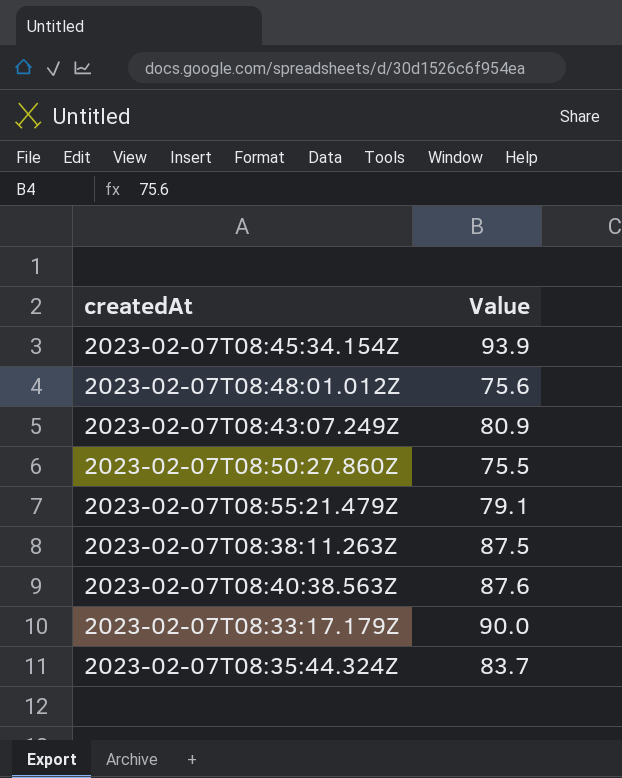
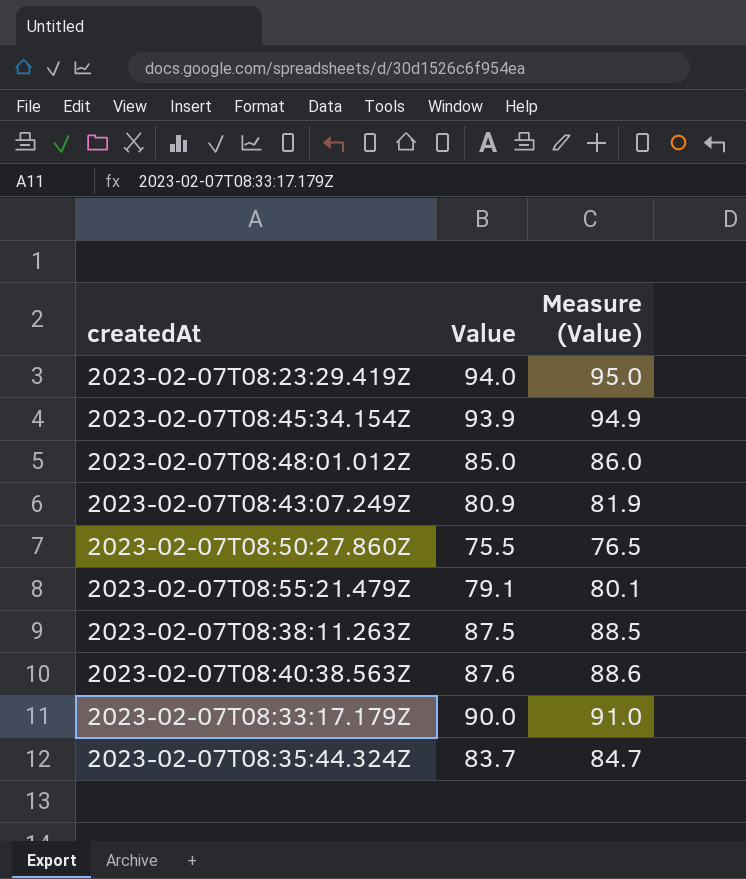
column Measure (Value) | formula: none -> [Value] + 1
row 2023-02-07T08:23:29.419Z: none -> 94.0 | 95.0
2023-02-07T08:48:01.012Z | Value: 75.6 -> 85.0

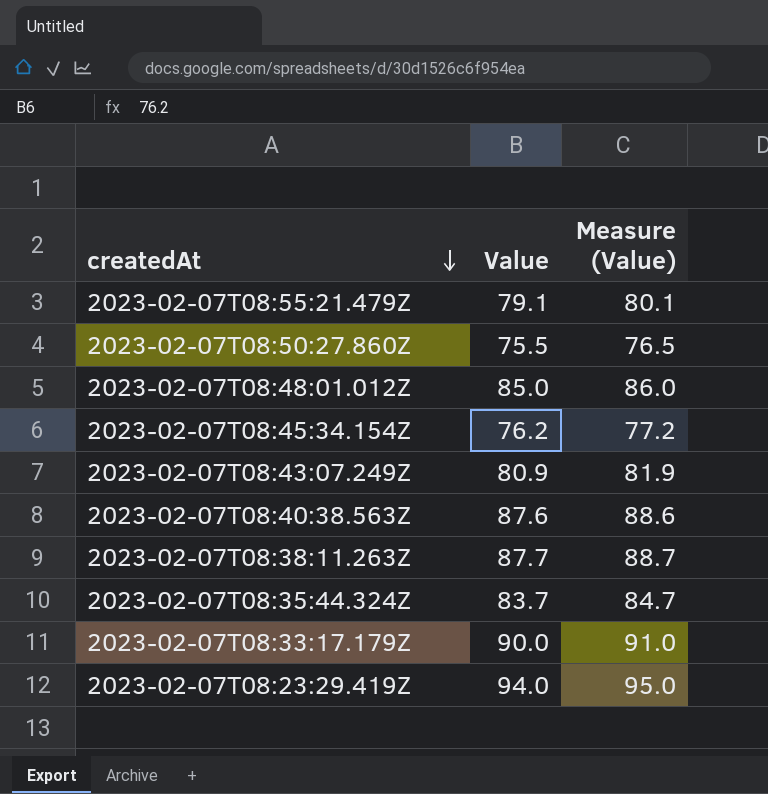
row order: none -> createdAt descending
2023-02-07T08:45:34.154Z | Value: 93.9 -> 76.2
2023-02-07T08:45:34.154Z | Measure (Value): 94.9 -> 77.2
2023-02-07T08:38:11.263Z | Value: 87.5 -> 87.7
2023-02-07T08:38:11.263Z | Measure (Value): 88.5 -> 88.7

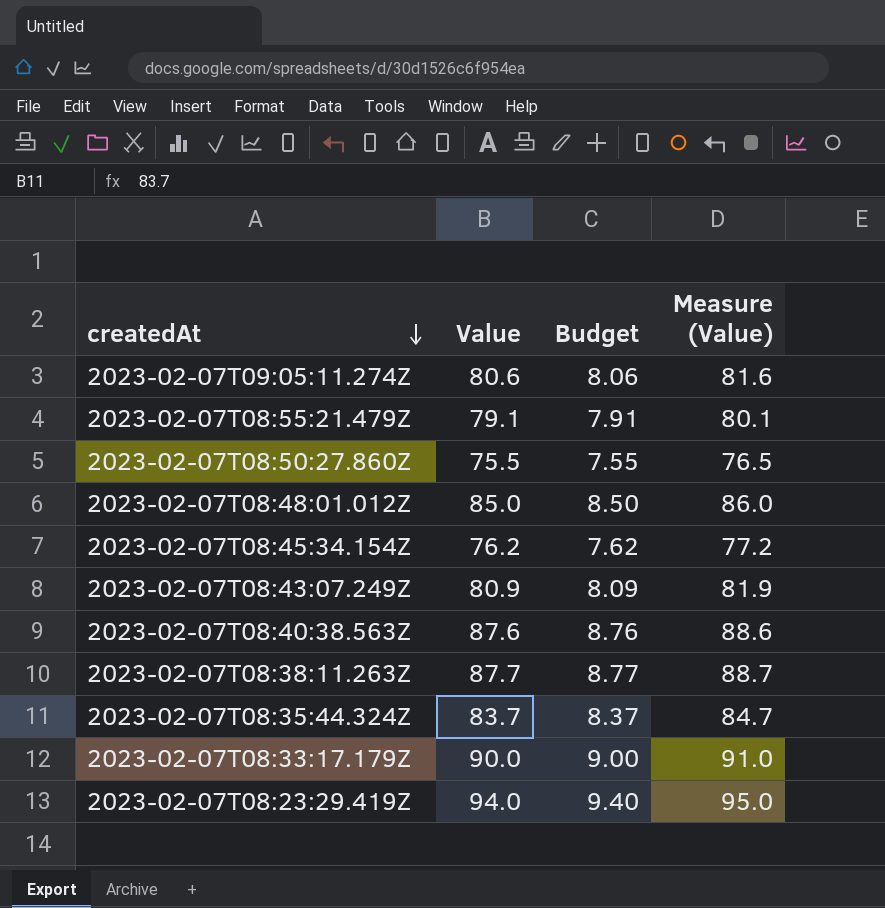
column Budget | formula: none -> [Value] * 0.1
row 2023-02-07T09:05:11.274Z: none -> 80.6 | 8.06 | 81.6

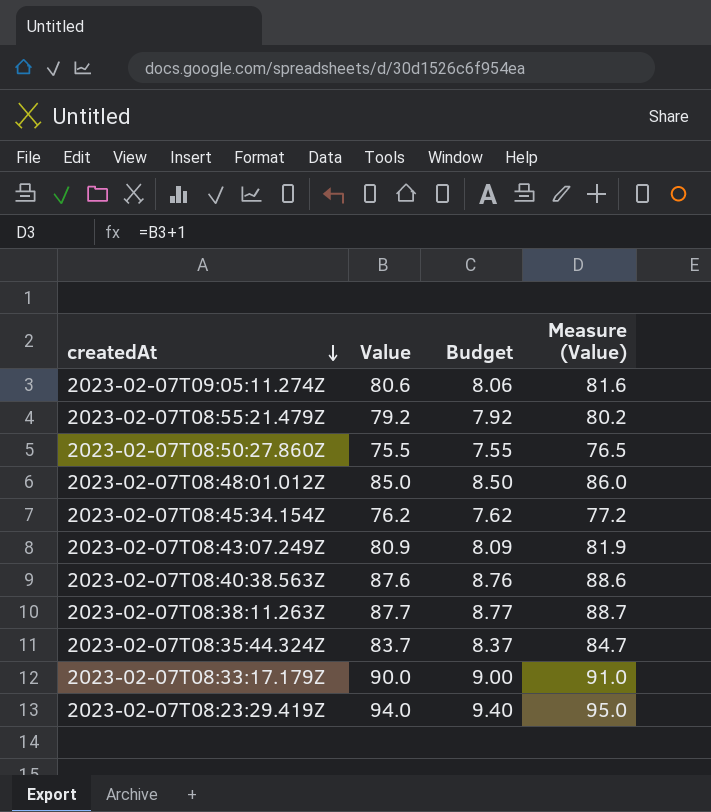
2023-02-07T08:55:21.479Z | Value: 79.1 -> 79.2
2023-02-07T08:55:21.479Z | Budget: 7.91 -> 7.92
2023-02-07T08:55:21.479Z | Measure (Value): 80.1 -> 80.2

